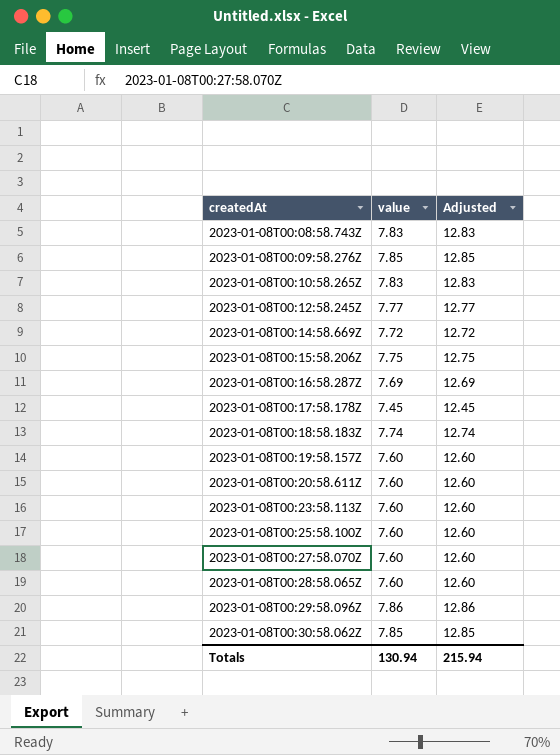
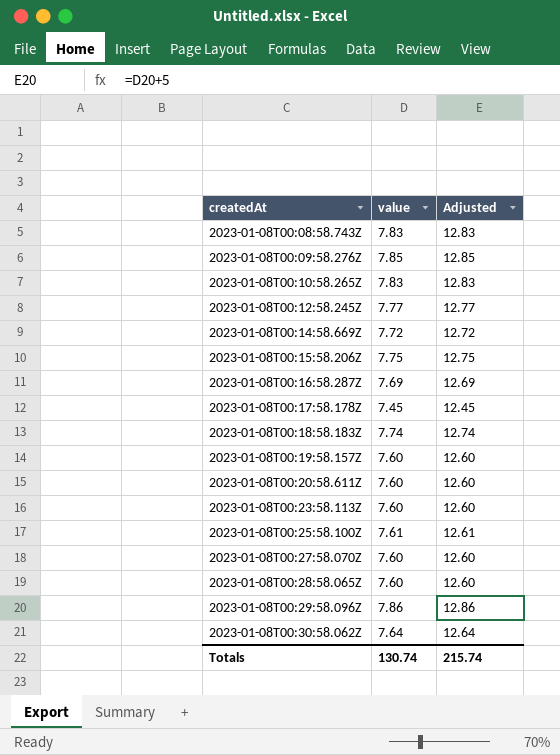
2023-01-08T00:25:58.100Z | value: 7.60 -> 7.61
2023-01-08T00:25:58.100Z | Adjusted: 12.60 -> 12.61
2023-01-08T00:30:58.062Z | value: 7.85 -> 7.64
2023-01-08T00:30:58.062Z | Adjusted: 12.85 -> 12.64
Totals | value: 130.94 -> 130.74
Totals | Adjusted: 215.94 -> 215.74

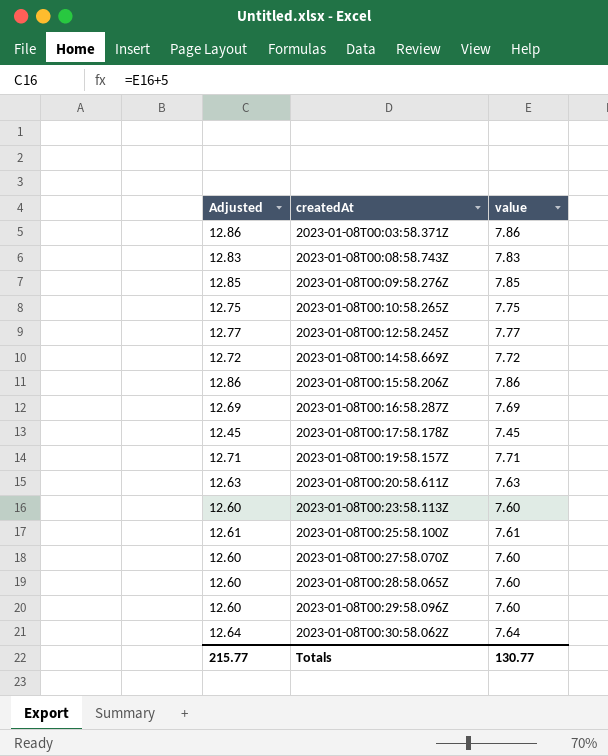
column Adjusted | position: 3 -> 1
row 2023-01-08T00:18:58.183Z: 7.74 | 12.74 -> none
row 2023-01-08T00:03:58.371Z: none -> 12.86 | 7.86
2023-01-08T00:10:58.265Z | Adjusted: 12.83 -> 12.75
2023-01-08T00:10:58.265Z | value: 7.83 -> 7.75
2023-01-08T00:15:58.206Z | Adjusted: 12.75 -> 12.86
2023-01-08T00:15:58.206Z | value: 7.75 -> 7.86
2023-01-08T00:19:58.157Z | Adjusted: 12.60 -> 12.71
2023-01-08T00:19:58.157Z | value: 7.60 -> 7.71
2023-01-08T00:20:58.611Z | Adjusted: 12.60 -> 12.63
2023-01-08T00:20:58.611Z | value: 7.60 -> 7.63
2023-01-08T00:29:58.096Z | Adjusted: 12.86 -> 12.60
2023-01-08T00:29:58.096Z | value: 7.86 -> 7.60
Totals | Adjusted: 215.74 -> 215.77
Totals | value: 130.74 -> 130.77

